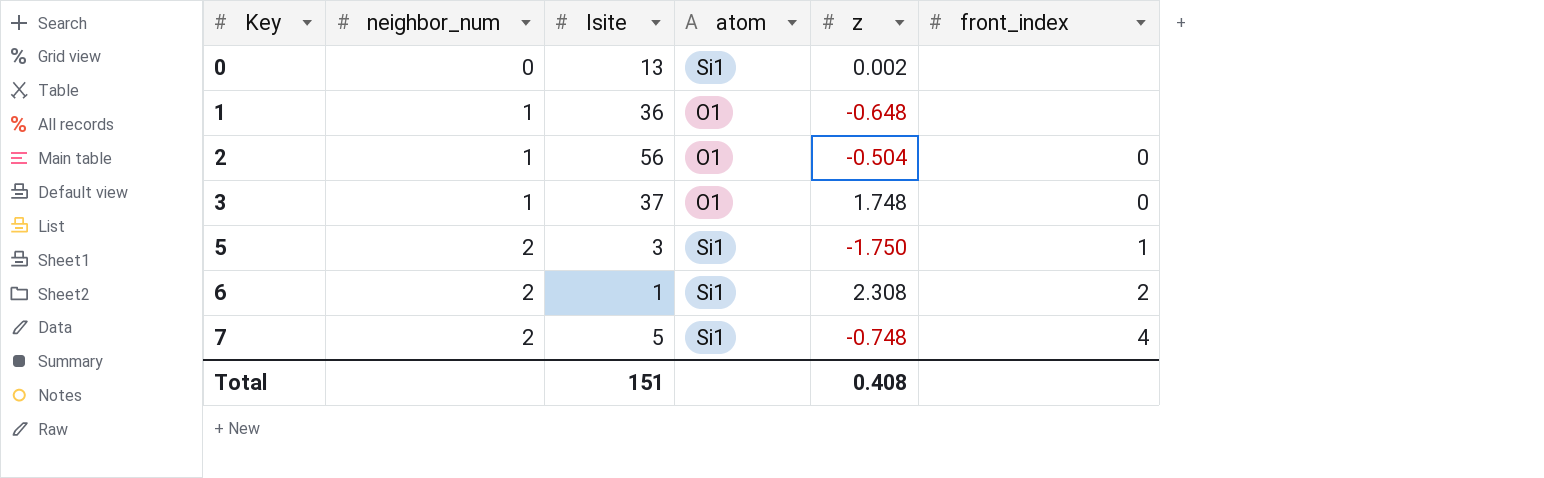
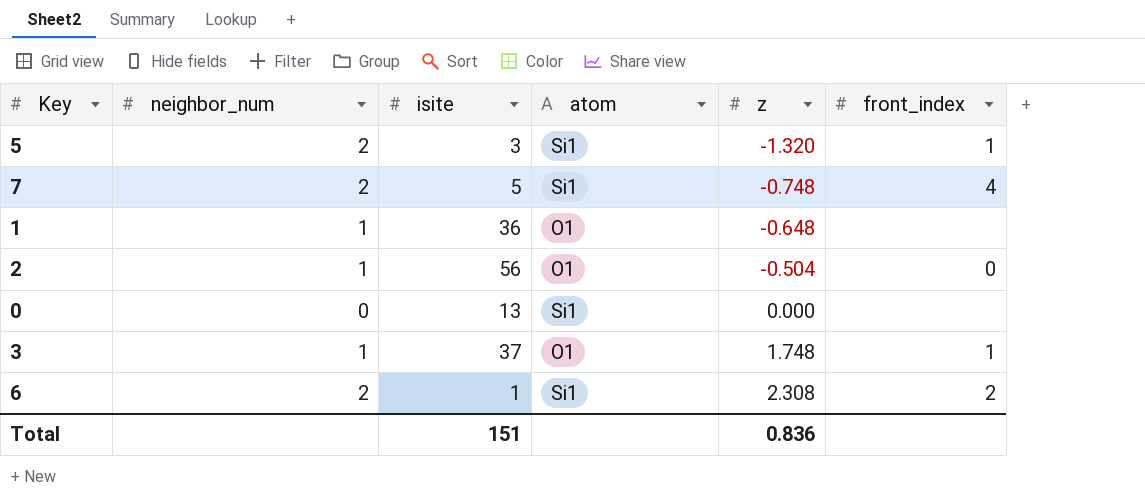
row order: Key ascending -> z ascending
column name: Isite -> isite
5 | z: -1.750 -> -1.320
0 | z: 0.002 -> 0.000
3 | front_index: 0 -> 1
Total | z: 0.408 -> 0.836

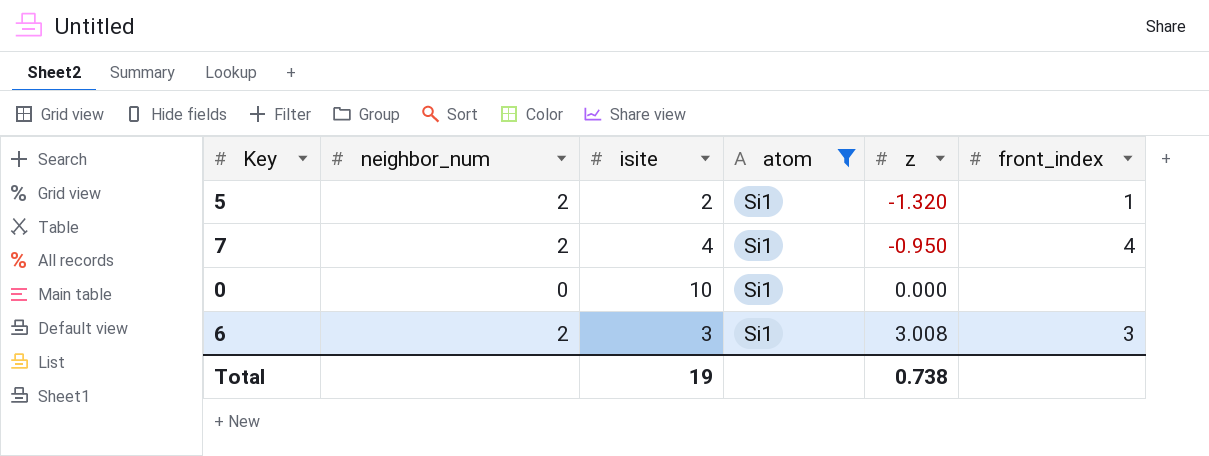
filter: none -> atom = Si1
5 | isite: 3 -> 2
7 | isite: 5 -> 4
7 | z: -0.748 -> -0.950
0 | isite: 13 -> 10
6 | isite: 1 -> 3
6 | z: 2.308 -> 3.008
6 | front_index: 2 -> 3
Total | isite: 151 -> 19
Total | z: 0.836 -> 0.738

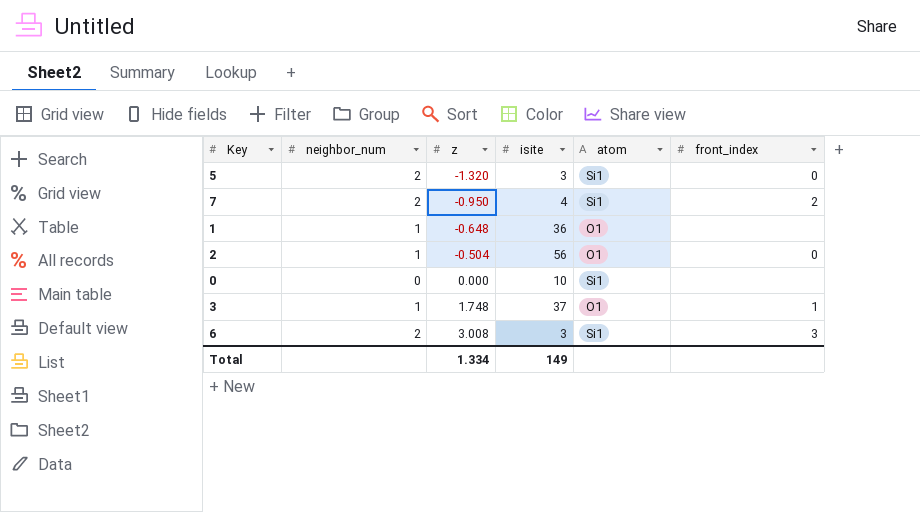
filter: atom = Si1 -> none
column z | position: 5 -> 3
5 | isite: 2 -> 3
5 | front_index: 1 -> 0
7 | front_index: 4 -> 2
Total | z: 0.738 -> 1.334
Total | isite: 19 -> 149

